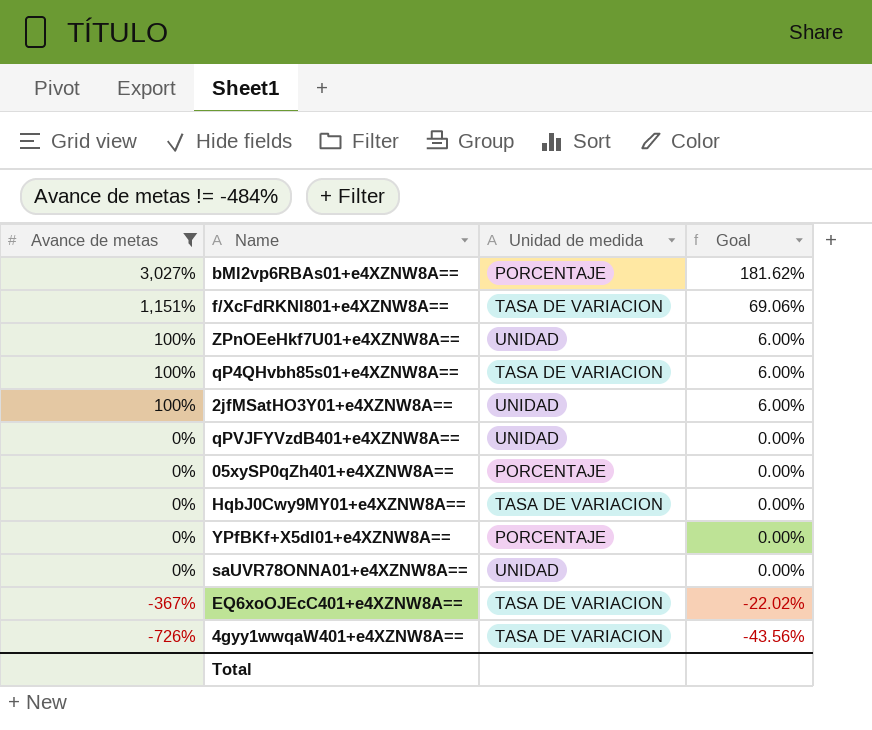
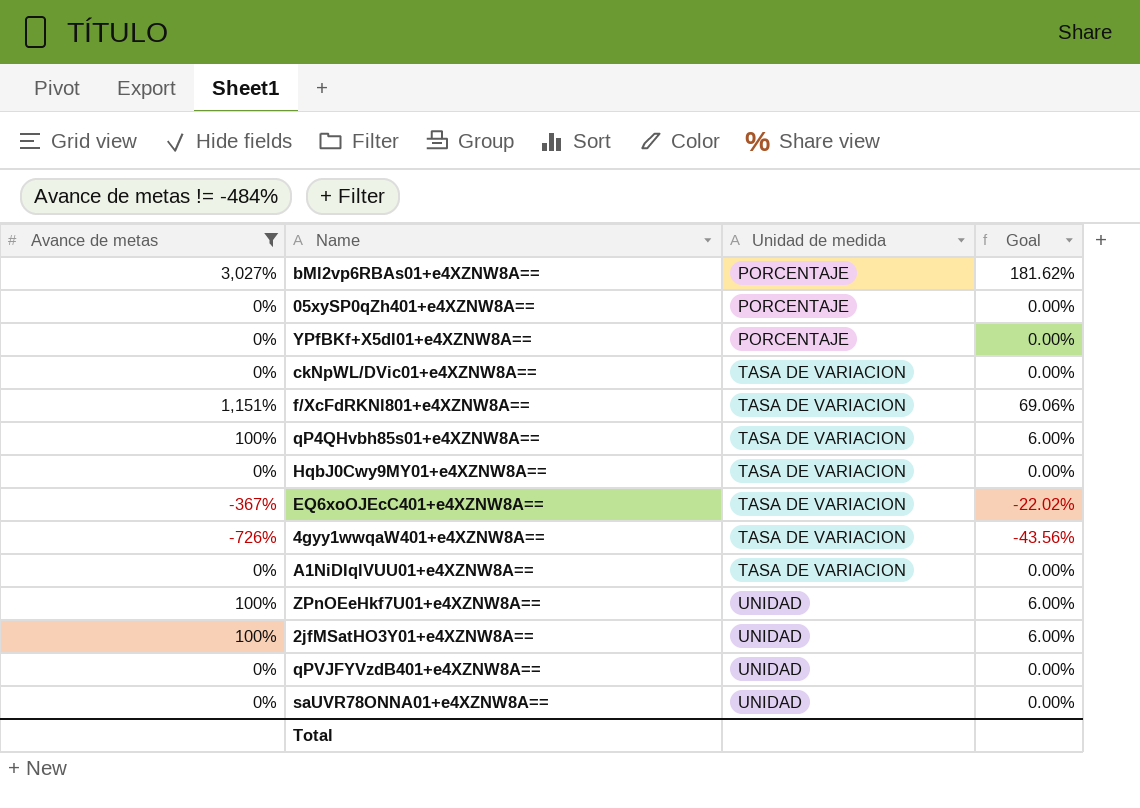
row order: Avance de metas descending -> Unidad de medida ascending
row ckNpWL/DVic01+e4XZNW8A==: none -> 0% | TASA DE VARIACION | 0.00%
row A1NiDIqlVUU01+e4XZNW8A==: none -> 0% | TASA DE VARIACION | 0.00%

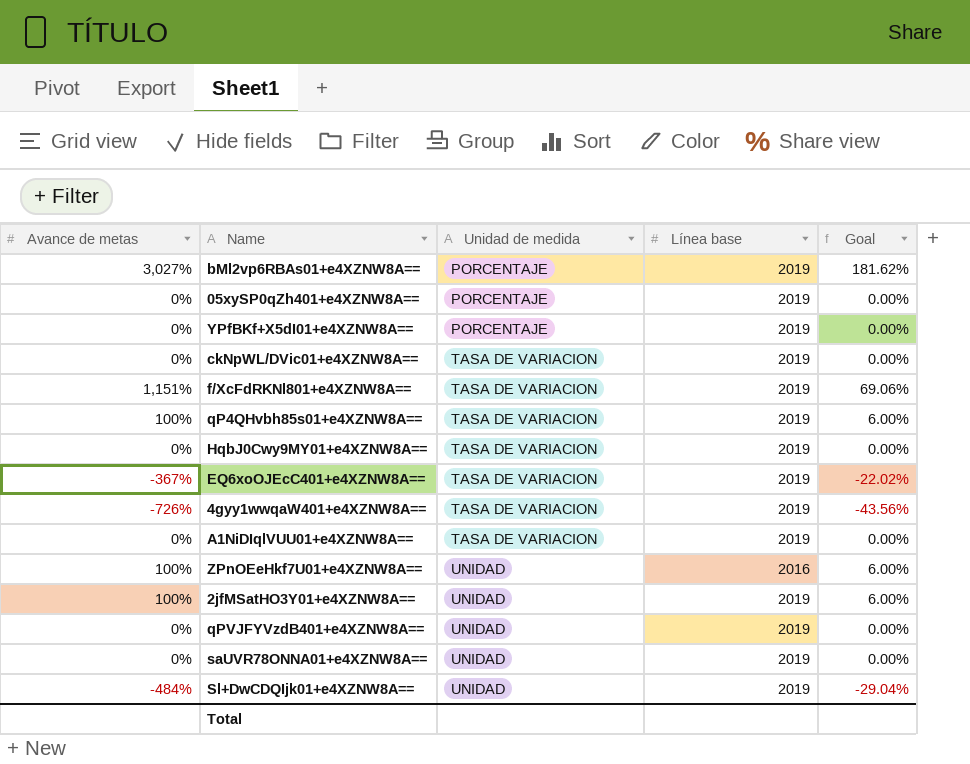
filter: Avance de metas != -484% -> none
column Línea base | position: none -> 4

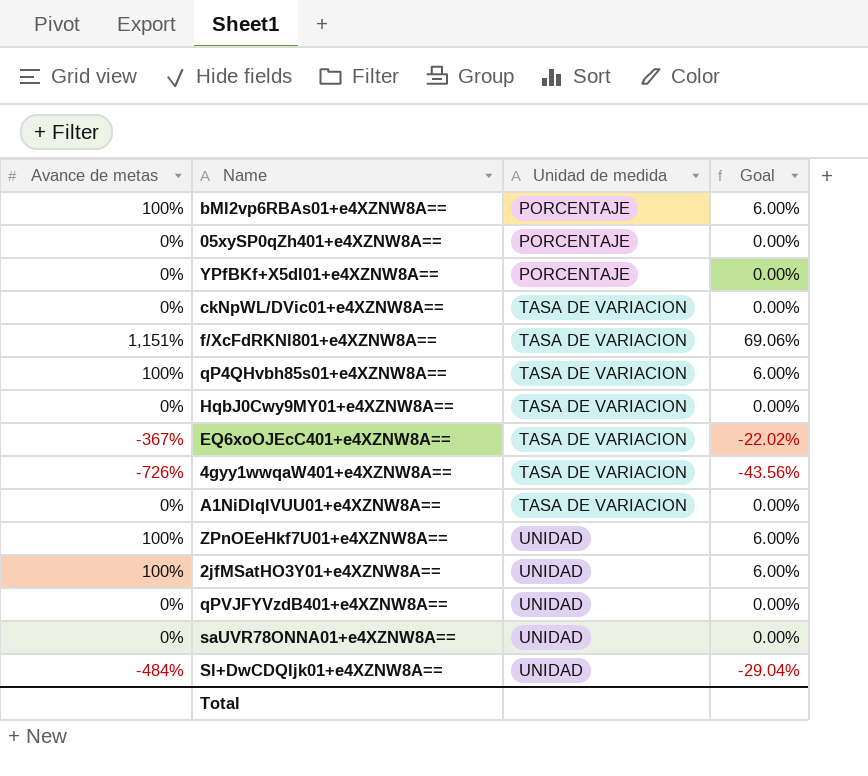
column Línea base | position: 4 -> none
bMl2vp6RBAs01+e4XZNW8A== | Avance de metas: 3,027% -> 100%
bMl2vp6RBAs01+e4XZNW8A== | Goal: 181.62% -> 6.00%

